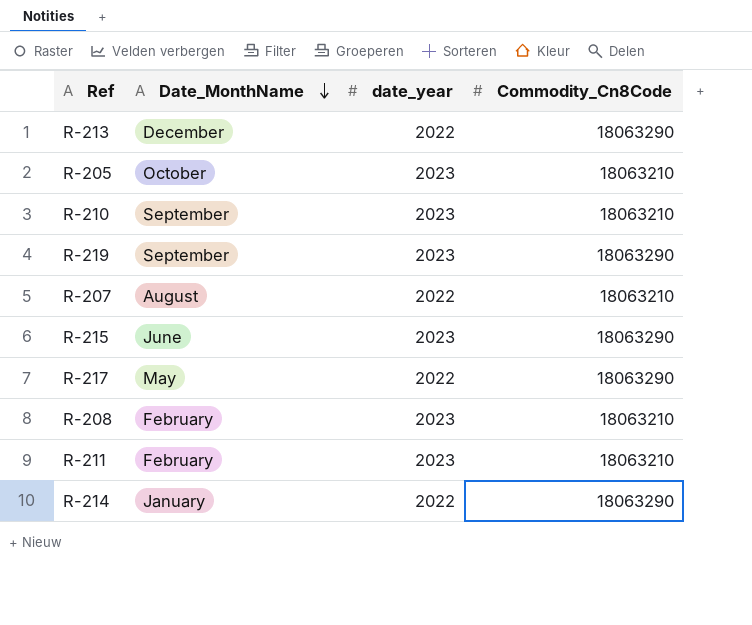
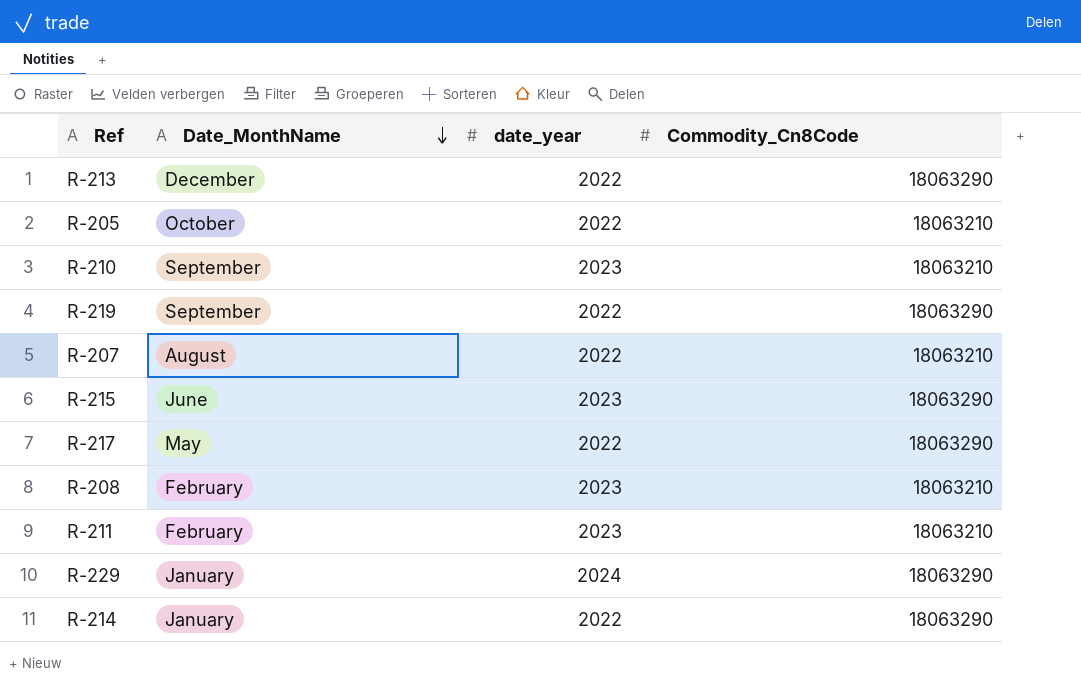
R-205 | date_year: 2023 -> 2022
R-219 | date_year: 2023 -> 2022
row R-229: none -> January | 2024 | 18063290

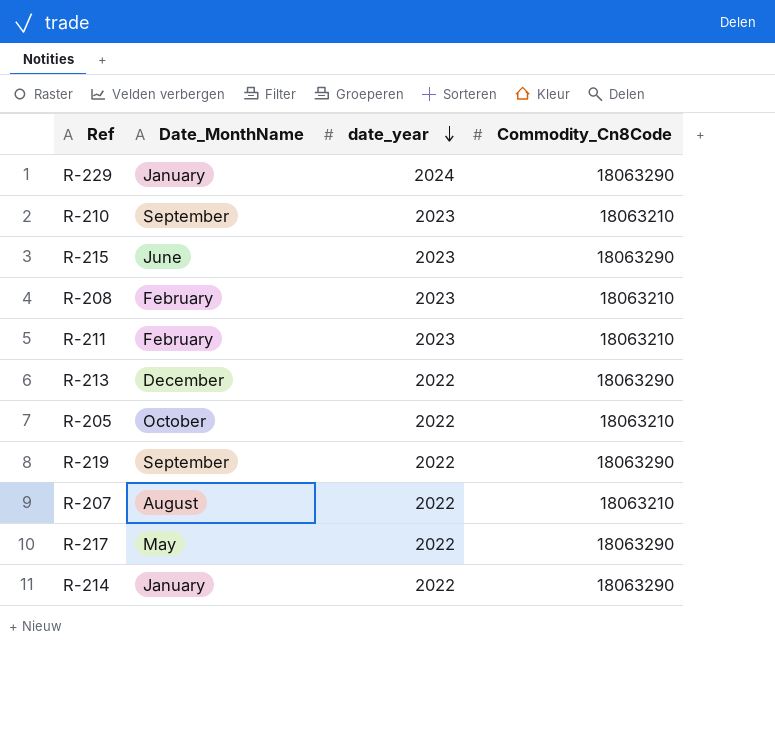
row order: Date_MonthName descending -> date_year descending

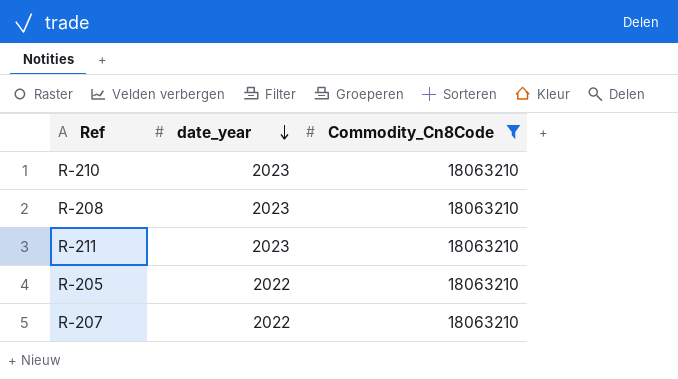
filter: none -> Commodity_Cn8Code = 18063210
column Date_MonthName | position: 2 -> none

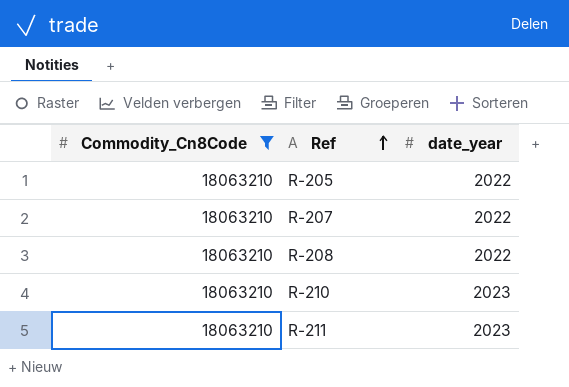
row order: date_year descending -> Ref ascending
column Commodity_Cn8Code | position: 3 -> 1
R-208 | date_year: 2023 -> 2022

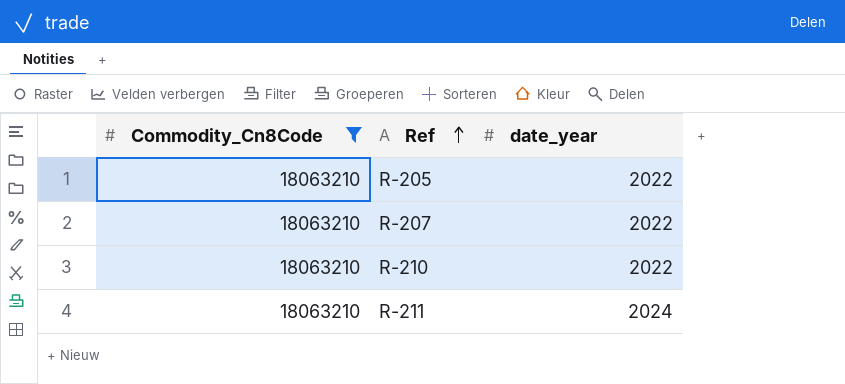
row R-208: 18063210 | 2022 -> none
R-210 | date_year: 2023 -> 2022
R-211 | date_year: 2023 -> 2024

